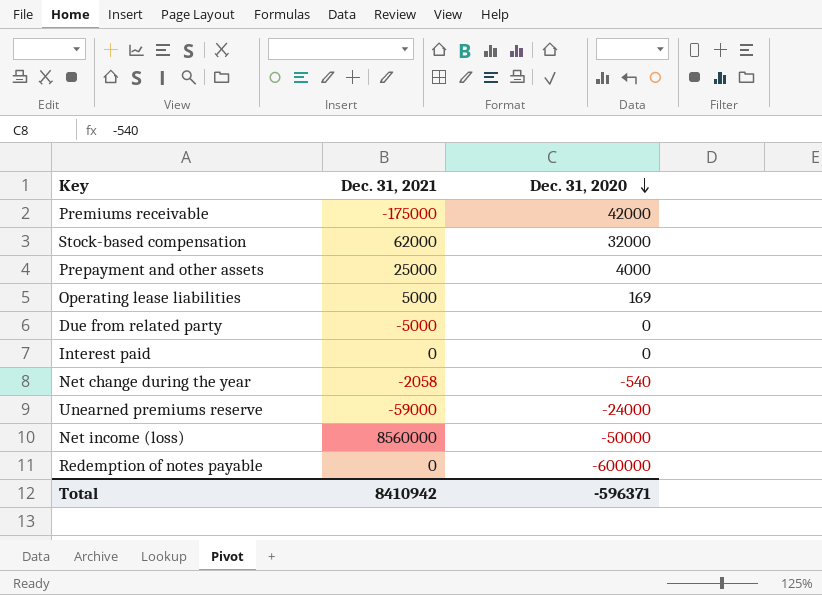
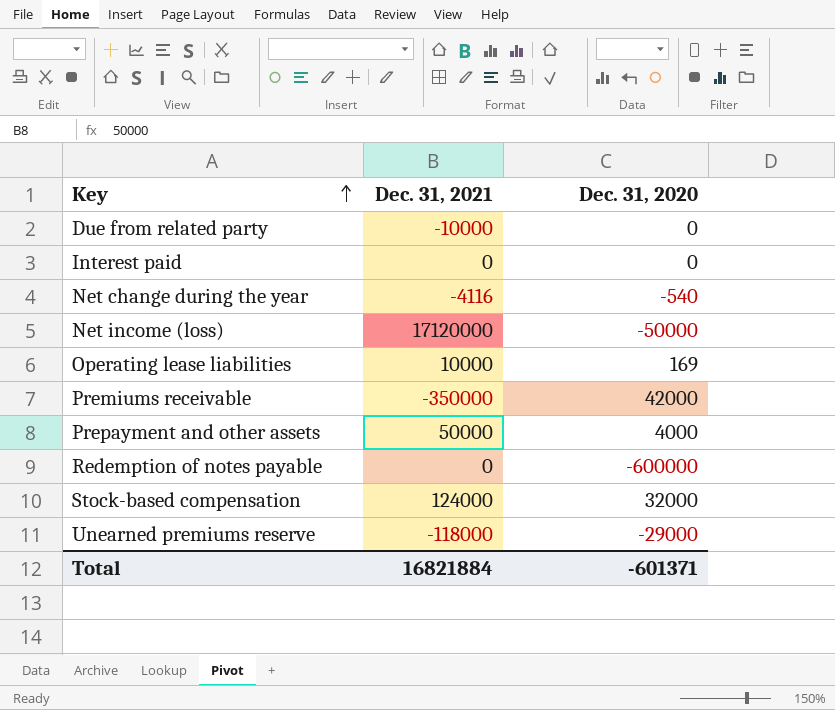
row order: Dec. 31, 2020 descending -> Key ascending
Due from related party | Dec. 31, 2021: -5000 -> -10000
Net change during the year | Dec. 31, 2021: -2058 -> -4116
Net income (loss) | Dec. 31, 2021: 8560000 -> 17120000
Operating lease liabilities | Dec. 31, 2021: 5000 -> 10000
Premiums receivable | Dec. 31, 2021: -175000 -> -350000
Prepayment and other assets | Dec. 31, 2021: 25000 -> 50000
Stock-based compensation | Dec. 31, 2021: 62000 -> 124000
Unearned premiums reserve | Dec. 31, 2021: -59000 -> -118000
Unearned premiums reserve | Dec. 31, 2020: -24000 -> -29000
Total | Dec. 31, 2021: 8410942 -> 16821884
Total | Dec. 31, 2020: -596371 -> -601371

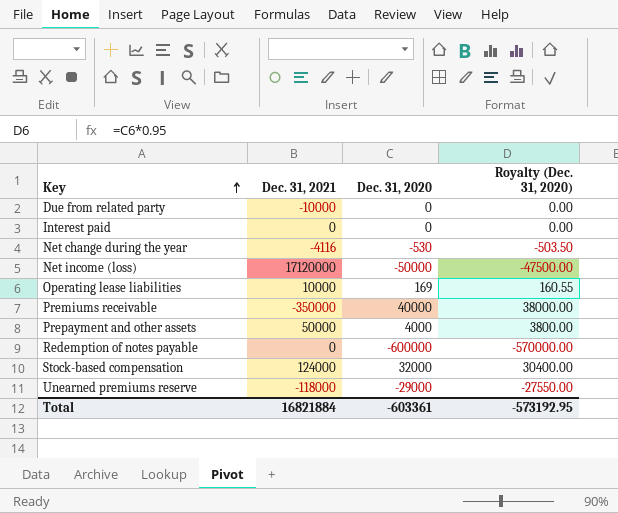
column Royalty (Dec. 31, 2020) | formula: none -> [Dec. 31, 2020] * 0.95
Net change during the year | Dec. 31, 2020: -540 -> -530
Premiums receivable | Dec. 31, 2020: 42000 -> 40000
Total | Dec. 31, 2020: -601371 -> -603361

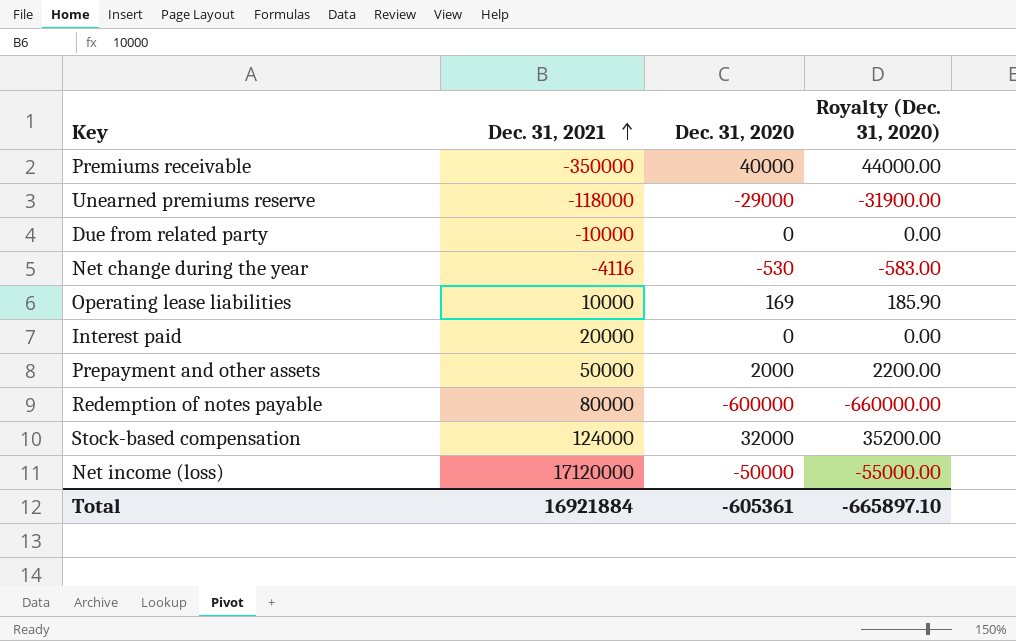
row order: Key ascending -> Dec. 31, 2021 ascending
column Royalty (Dec. 31, 2020) | formula: [Dec. 31, 2020] * 0.95 -> [Dec. 31, 2020] * 1.1
Interest paid | Dec. 31, 2021: 0 -> 20000
Prepayment and other assets | Dec. 31, 2020: 4000 -> 2000
Redemption of notes payable | Dec. 31, 2021: 0 -> 80000
Total | Dec. 31, 2021: 16821884 -> 16921884
Total | Dec. 31, 2020: -603361 -> -605361
Total | Royalty (Dec. 31, 2020): -573192.95 -> -665897.10

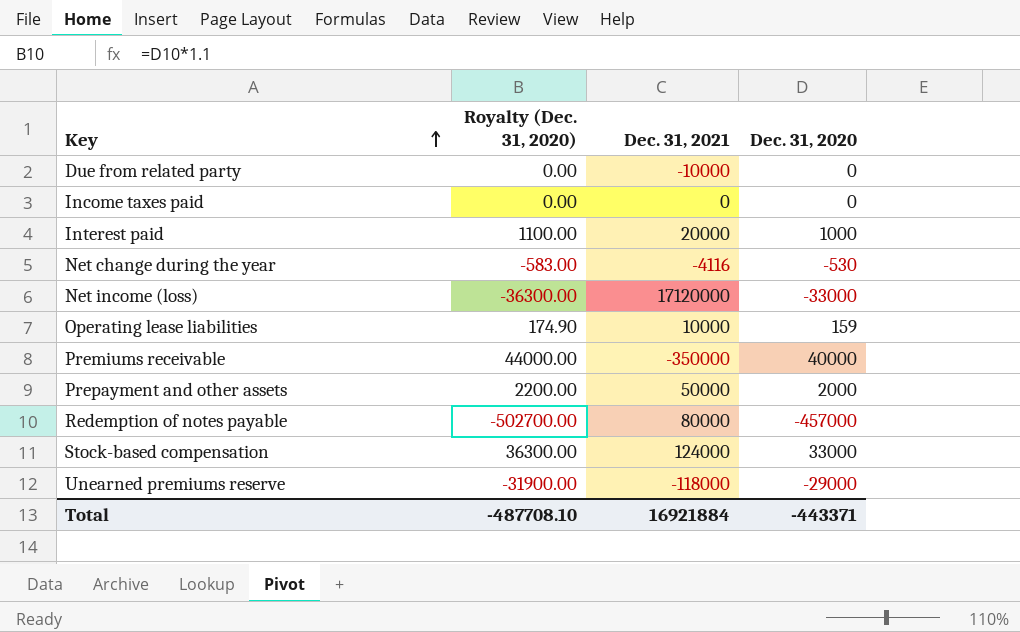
row order: Dec. 31, 2021 ascending -> Key ascending
column Royalty (Dec. 31, 2020) | position: 4 -> 2
row Income taxes paid: none -> 0.00 | 0 | 0
Interest paid | Royalty (Dec. 31, 2020): 0.00 -> 1100.00
Interest paid | Dec. 31, 2020: 0 -> 1000
Net income (loss) | Royalty (Dec. 31, 2020): -55000.00 -> -36300.00
Net income (loss) | Dec. 31, 2020: -50000 -> -33000
Operating lease liabilities | Royalty (Dec. 31, 2020): 185.90 -> 174.90
Operating lease liabilities | Dec. 31, 2020: 169 -> 159
Redemption of notes payable | Royalty (Dec. 31, 2020): -660000.00 -> -502700.00
Redemption of notes payable | Dec. 31, 2020: -600000 -> -457000
Stock-based compensation | Royalty (Dec. 31, 2020): 35200.00 -> 36300.00
Stock-based compensation | Dec. 31, 2020: 32000 -> 33000
Total | Royalty (Dec. 31, 2020): -665897.10 -> -487708.10
Total | Dec. 31, 2020: -605361 -> -443371

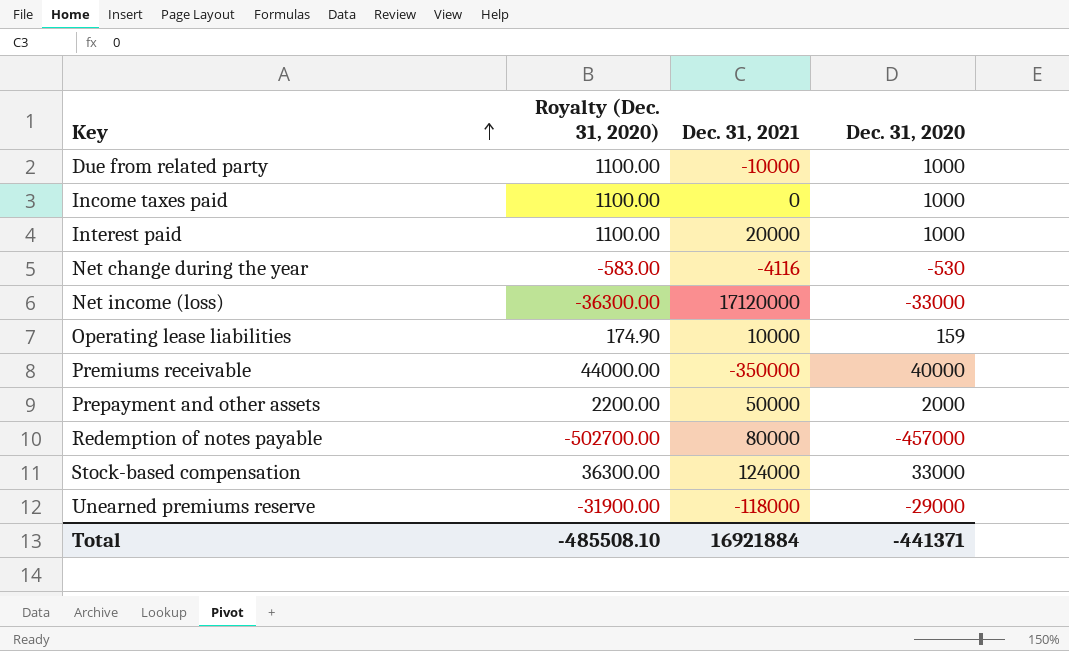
Due from related party | Royalty (Dec. 31, 2020): 0.00 -> 1100.00
Due from related party | Dec. 31, 2020: 0 -> 1000
Income taxes paid | Royalty (Dec. 31, 2020): 0.00 -> 1100.00
Income taxes paid | Dec. 31, 2020: 0 -> 1000
Total | Royalty (Dec. 31, 2020): -487708.10 -> -485508.10
Total | Dec. 31, 2020: -443371 -> -441371

